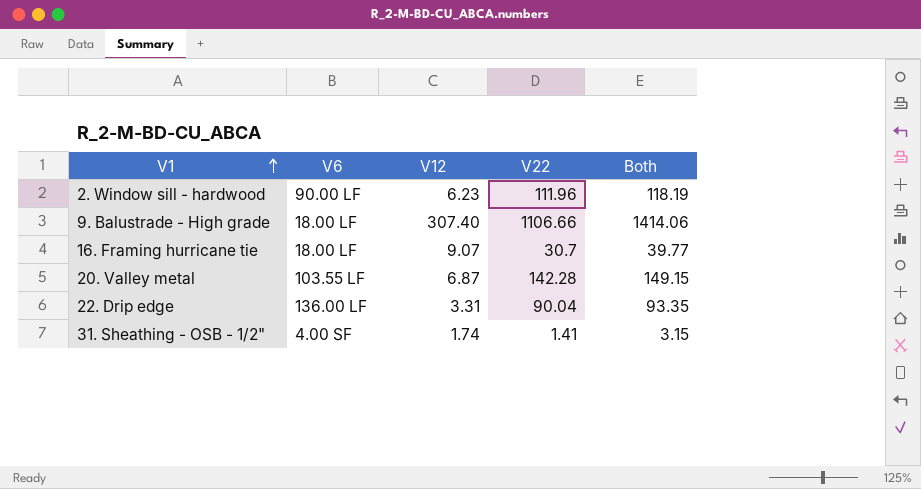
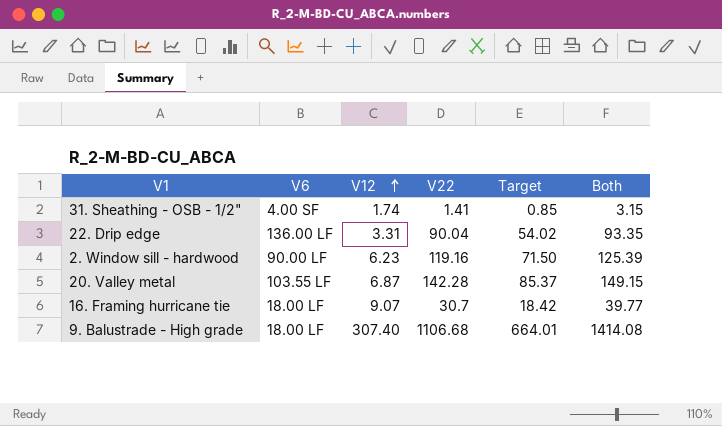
row order: V1 ascending -> V12 ascending
column Target | formula: none -> [V22] * 0.6
2. Window sill - hardwood | V22: 111.96 -> 119.16
2. Window sill - hardwood | Both: 118.19 -> 125.39
9. Balustrade - High grade | V22: 1106.66 -> 1106.68
9. Balustrade - High grade | Both: 1414.06 -> 1414.08

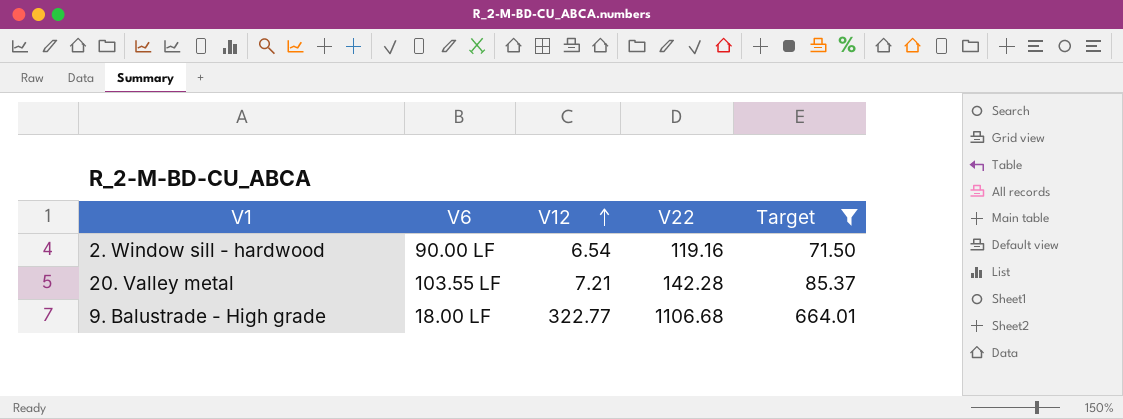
filter: none -> Target >= 71.50
column Both | formula: [V12] + [V22] -> none
2. Window sill - hardwood | V12: 6.23 -> 6.54
20. Valley metal | V12: 6.87 -> 7.21
9. Balustrade - High grade | V12: 307.40 -> 322.77

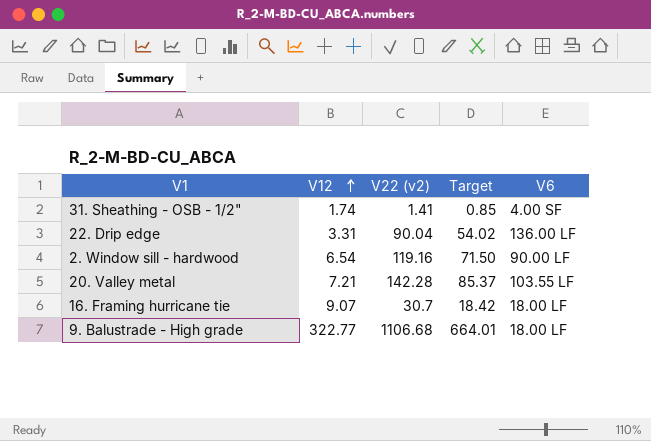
filter: Target >= 71.50 -> none
column name: V22 -> V22 (v2)
column V6 | position: 2 -> 5

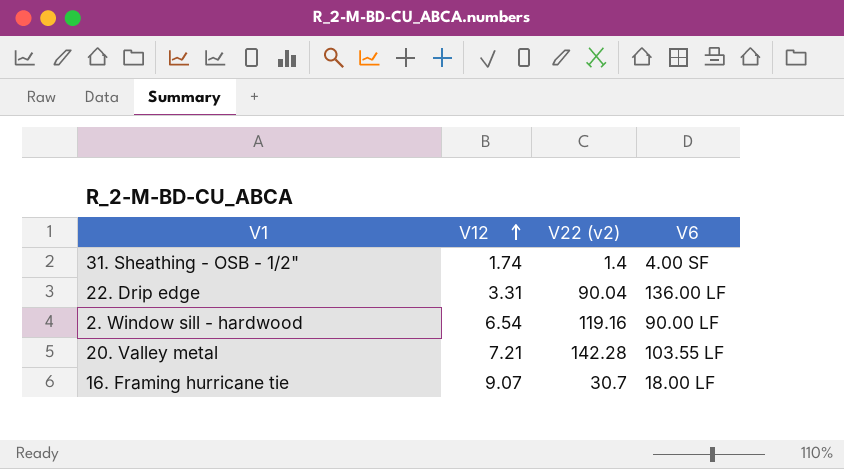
column Target | formula: [V22 (v2)] * 0.6 -> none
row 9. Balustrade - High grade: 322.77 | 1106.68 | 664.01 | 18.00 LF -> none
31. Sheathing - OSB - 1/2" | V22 (v2): 1.41 -> 1.4

